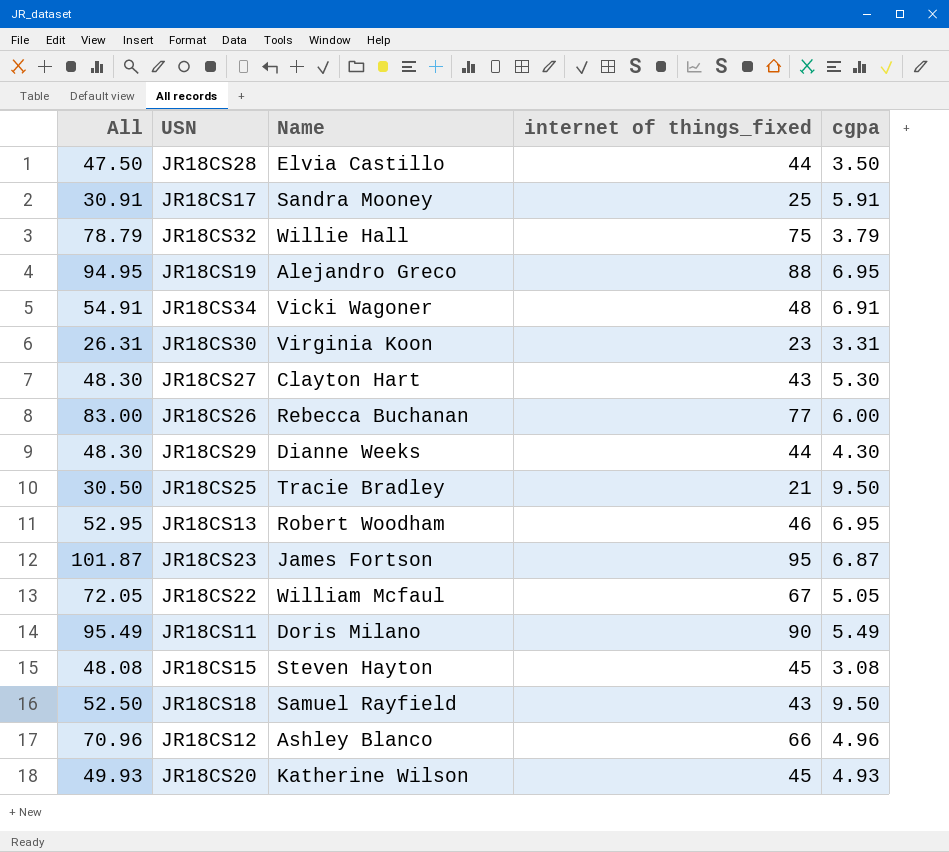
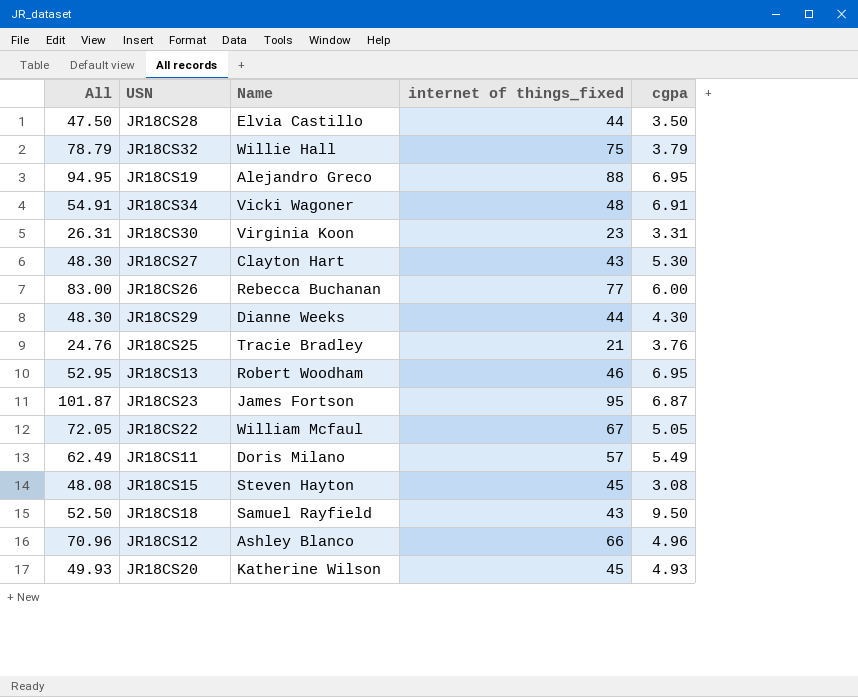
row JR18CS17: 30.91 | Sandra Mooney | 25 | 5.91 -> none
JR18CS25 | All: 30.50 -> 24.76
JR18CS25 | cgpa: 9.50 -> 3.76
JR18CS11 | All: 95.49 -> 62.49
JR18CS11 | internet of things_fixed: 90 -> 57

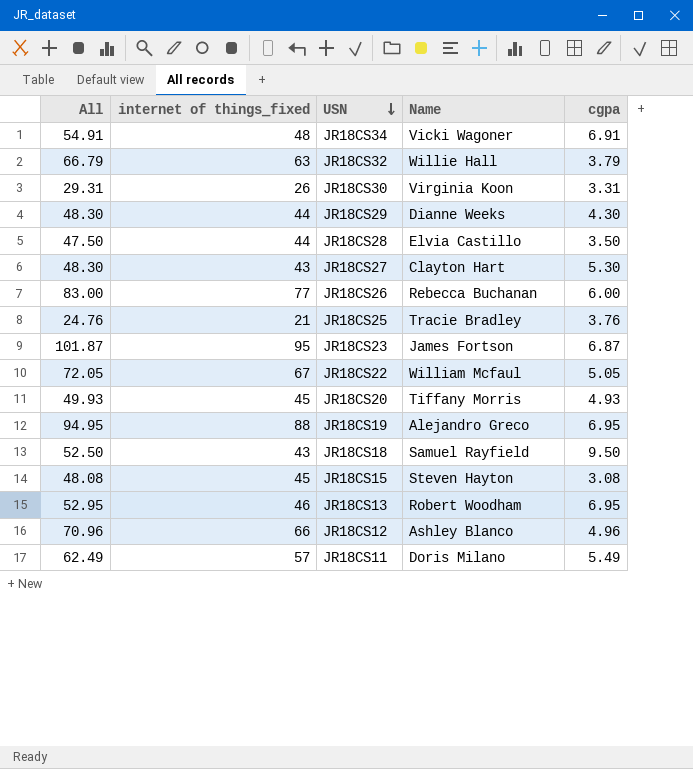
row order: none -> USN descending
column internet of things_fixed | position: 4 -> 2
JR18CS32 | All: 78.79 -> 66.79
JR18CS32 | internet of things_fixed: 75 -> 63
JR18CS30 | All: 26.31 -> 29.31
JR18CS30 | internet of things_fixed: 23 -> 26
JR18CS20 | Name: Katherine Wilson -> Tiffany Morris

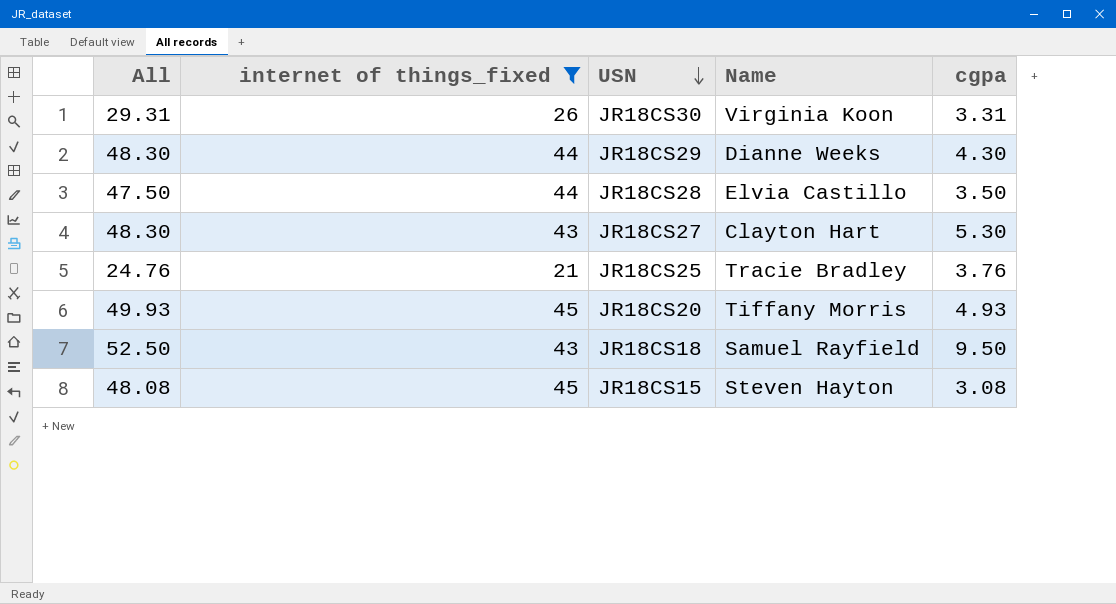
filter: none -> internet of things_fixed <= 45

